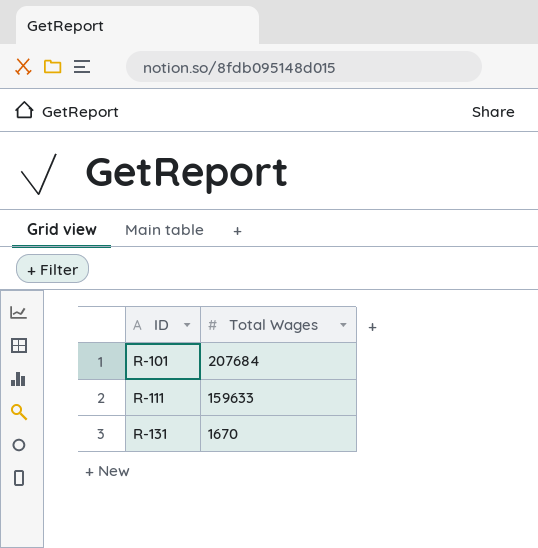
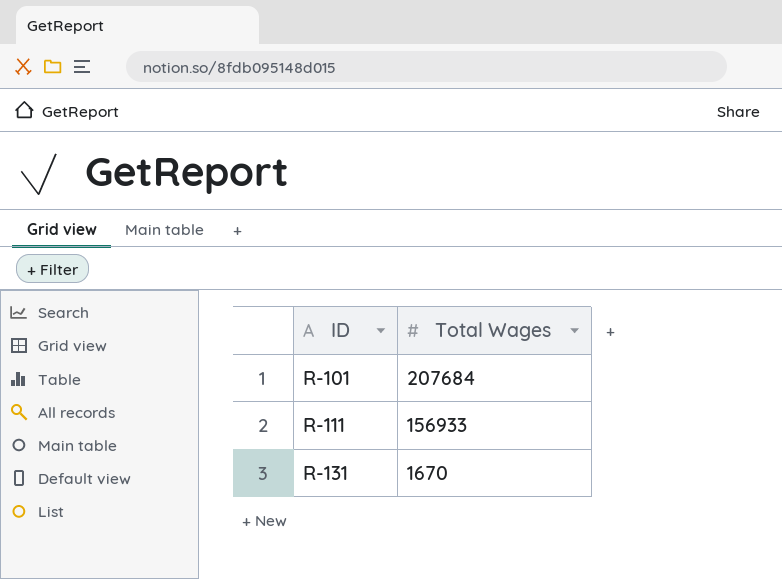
R-111 | Total Wages: 159633 -> 156933

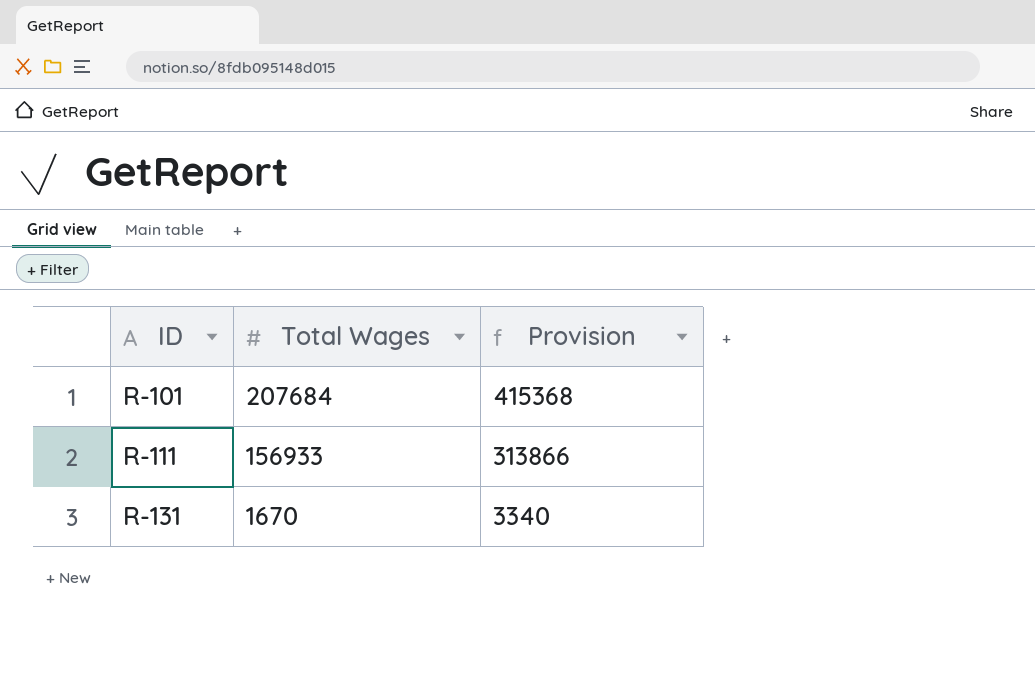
column Provision | formula: none -> [Total Wages] * 2

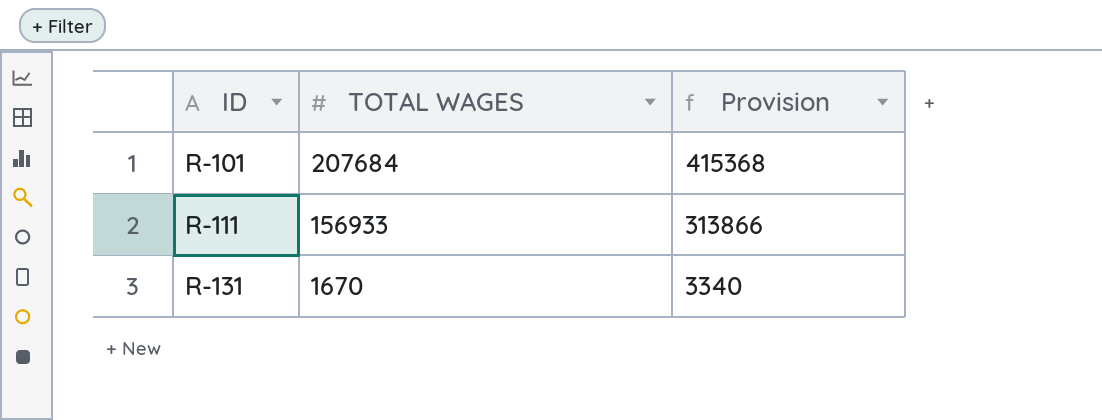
column name: Total Wages -> TOTAL WAGES

